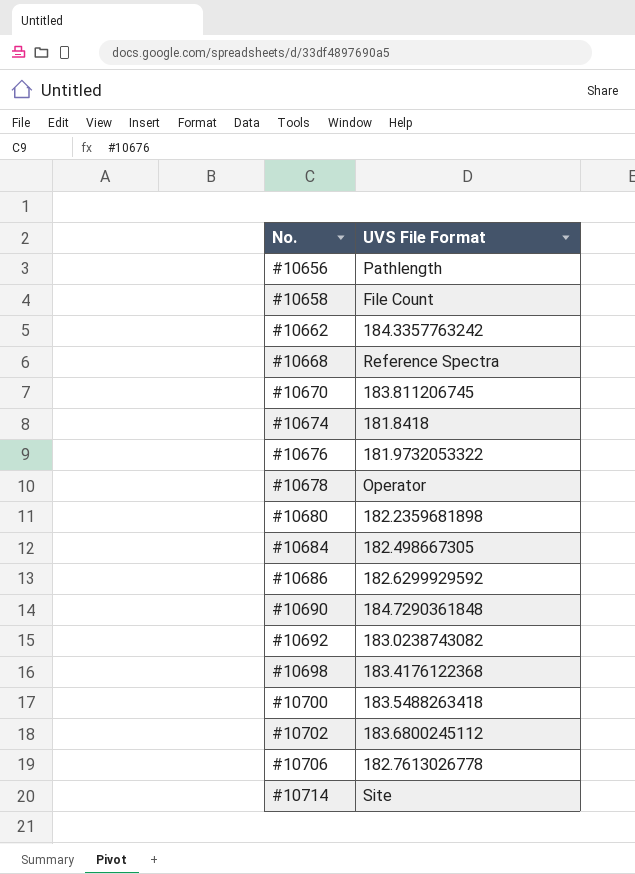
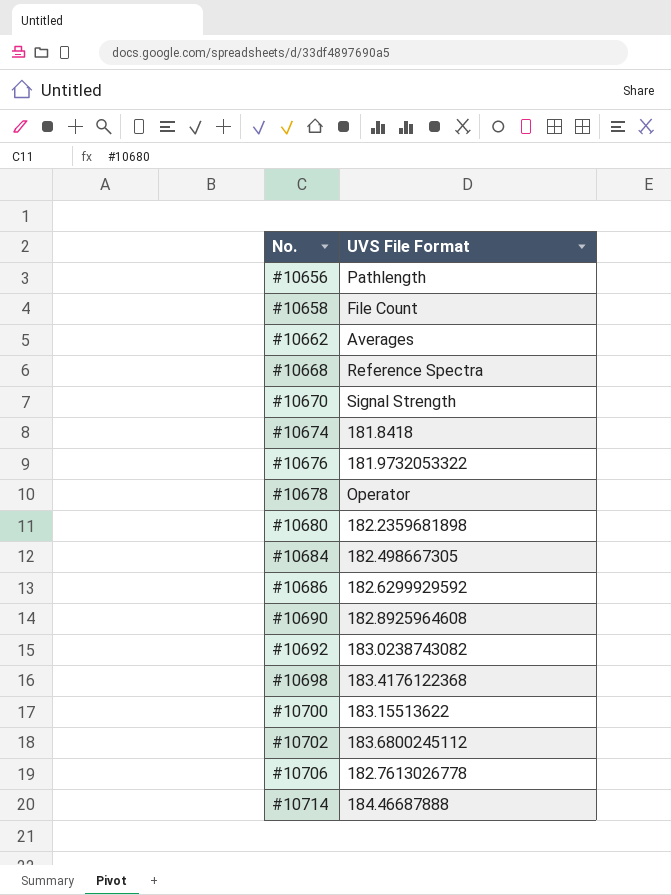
#10662 | UVS File Format: 184.3357763242 -> Averages
#10670 | UVS File Format: 183.811206745 -> Signal Strength
#10690 | UVS File Format: 184.7290361848 -> 182.8925964608
#10700 | UVS File Format: 183.5488263418 -> 183.15513622
#10714 | UVS File Format: Site -> 184.46687888

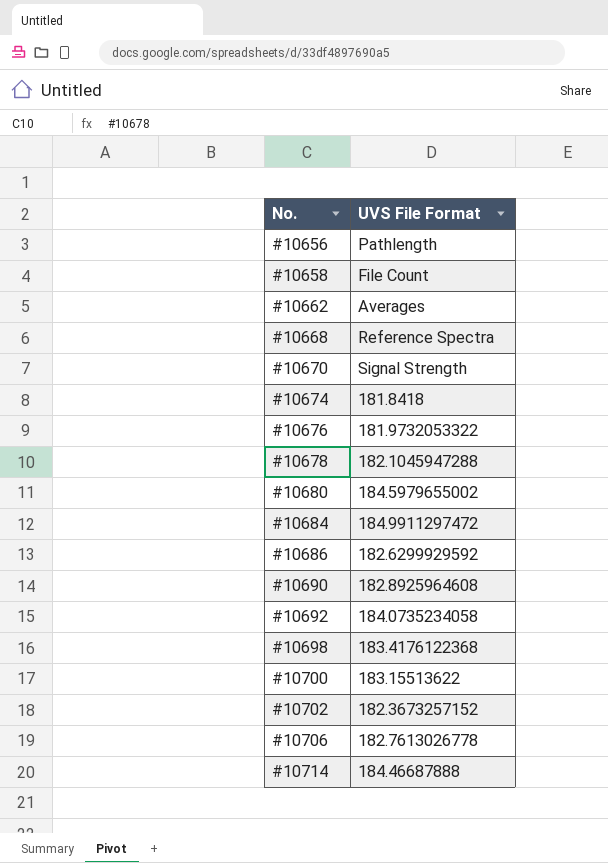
#10678 | UVS File Format: Operator -> 182.1045947288
#10680 | UVS File Format: 182.2359681898 -> 184.5979655002
#10684 | UVS File Format: 182.498667305 -> 184.9911297472
#10692 | UVS File Format: 183.0238743082 -> 184.0735234058
#10702 | UVS File Format: 183.6800245112 -> 182.3673257152

